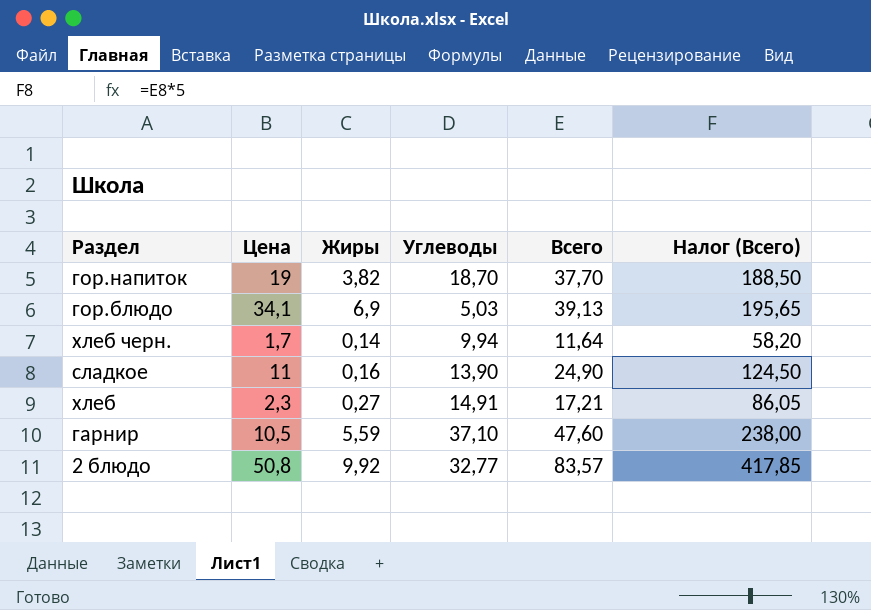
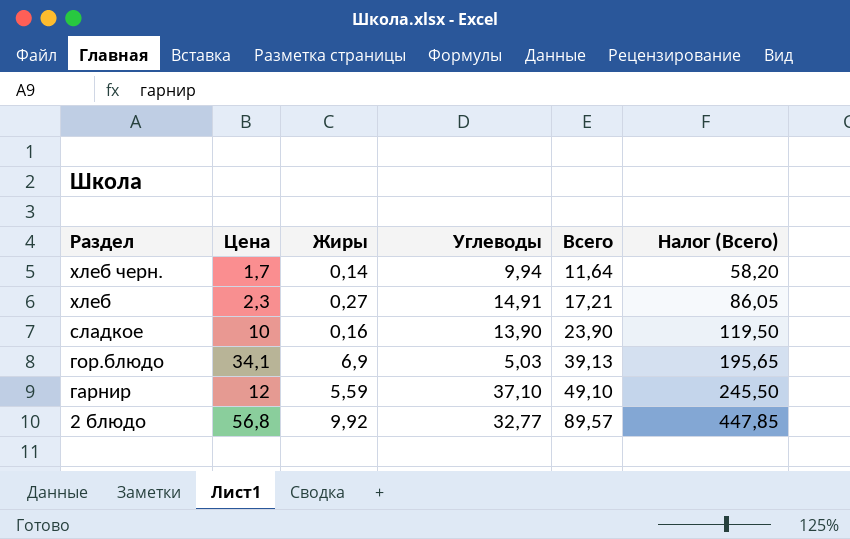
row order: none -> Раздел descending
row гор.напиток: 19 | 3,82 | 18,70 | 37,70 | 188,50 -> none
сладкое | Цена: 11 -> 10
сладкое | Всего: 24,90 -> 23,90
сладкое | Налог (Всего): 124,50 -> 119,50
гарнир | Цена: 10,5 -> 12
гарнир | Всего: 47,60 -> 49,10
гарнир | Налог (Всего): 238,00 -> 245,50
2 блюдо | Цена: 50,8 -> 56,8
2 блюдо | Всего: 83,57 -> 89,57
2 блюдо | Налог (Всего): 417,85 -> 447,85

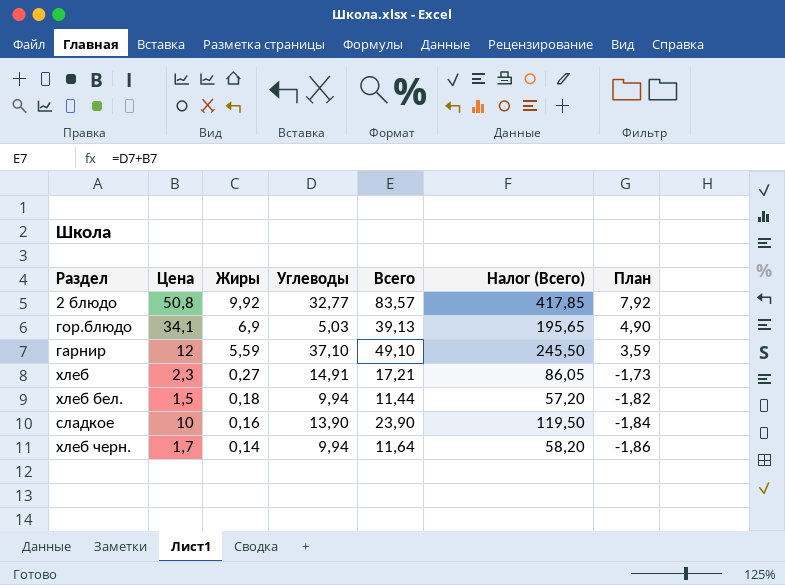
row order: Раздел descending -> Жиры descending
column План | formula: none -> [Жиры] - 2
2 блюдо | Цена: 56,8 -> 50,8
2 блюдо | Всего: 89,57 -> 83,57
2 блюдо | Налог (Всего): 447,85 -> 417,85
row хлеб бел.: none -> 1,5 | 0,18 | 9,94 | 11,44 | 57,20 | -1,82

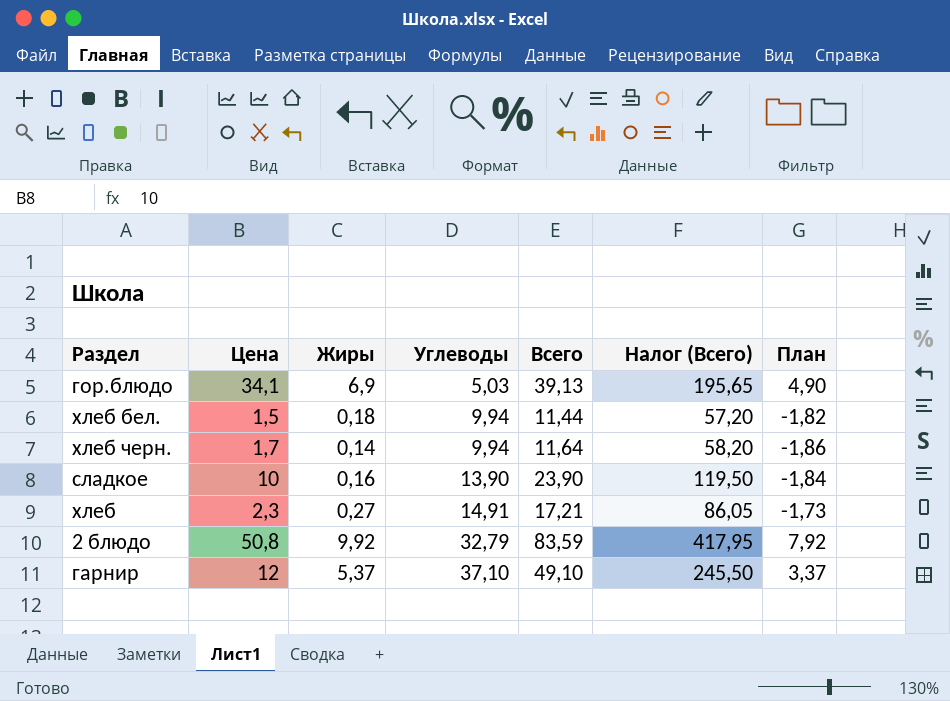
row order: Жиры descending -> Углеводы ascending
2 блюдо | Углеводы: 32,77 -> 32,79
2 блюдо | Всего: 83,57 -> 83,59
2 блюдо | Налог (Всего): 417,85 -> 417,95
гарнир | Жиры: 5,59 -> 5,37
гарнир | План: 3,59 -> 3,37

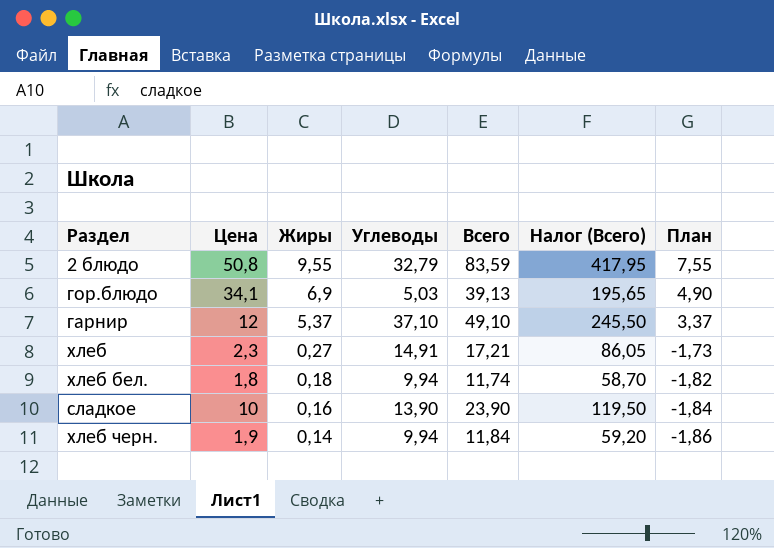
row order: Углеводы ascending -> Жиры descending
2 блюдо | Жиры: 9,92 -> 9,55
2 блюдо | План: 7,92 -> 7,55
хлеб бел. | Цена: 1,5 -> 1,8
хлеб бел. | Всего: 11,44 -> 11,74
хлеб бел. | Налог (Всего): 57,20 -> 58,70
хлеб черн. | Цена: 1,7 -> 1,9
хлеб черн. | Всего: 11,64 -> 11,84
хлеб черн. | Налог (Всего): 58,20 -> 59,20

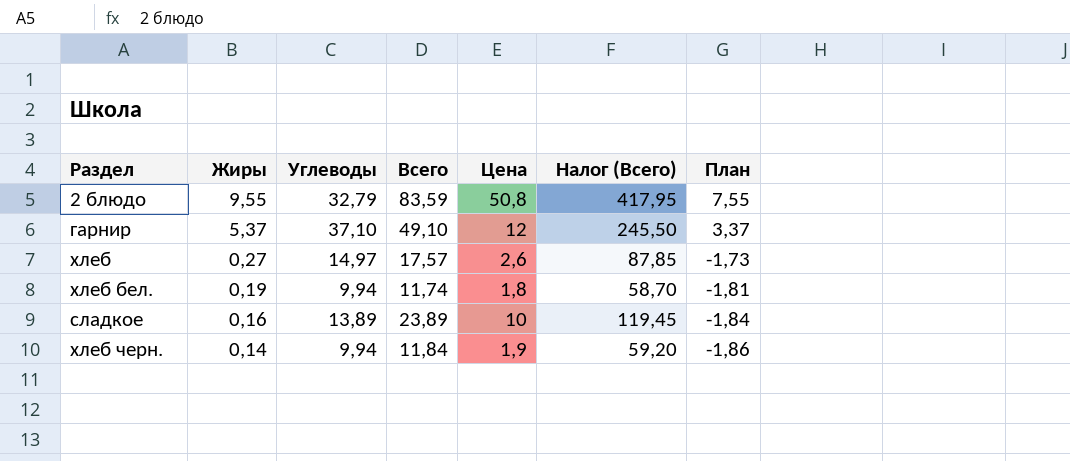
column Цена | position: 2 -> 5
row гор.блюдо: 34,1 | 6,9 | 5,03 | 39,13 | 195,65 | 4,90 -> none
хлеб | Углеводы: 14,91 -> 14,97
хлеб | Всего: 17,21 -> 17,57
хлеб | Цена: 2,3 -> 2,6
хлеб | Налог (Всего): 86,05 -> 87,85
хлеб бел. | Жиры: 0,18 -> 0,19
хлеб бел. | План: -1,82 -> -1,81
сладкое | Углеводы: 13,90 -> 13,89
сладкое | Всего: 23,90 -> 23,89
сладкое | Налог (Всего): 119,50 -> 119,45

